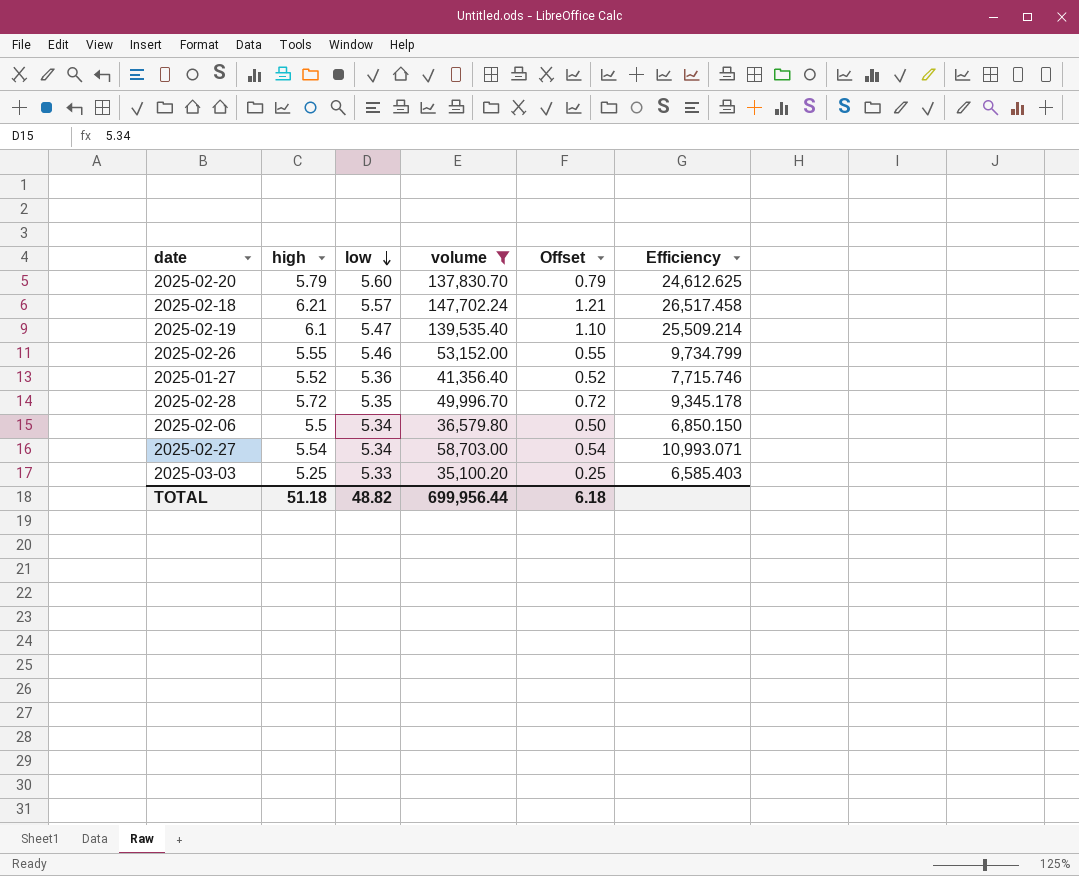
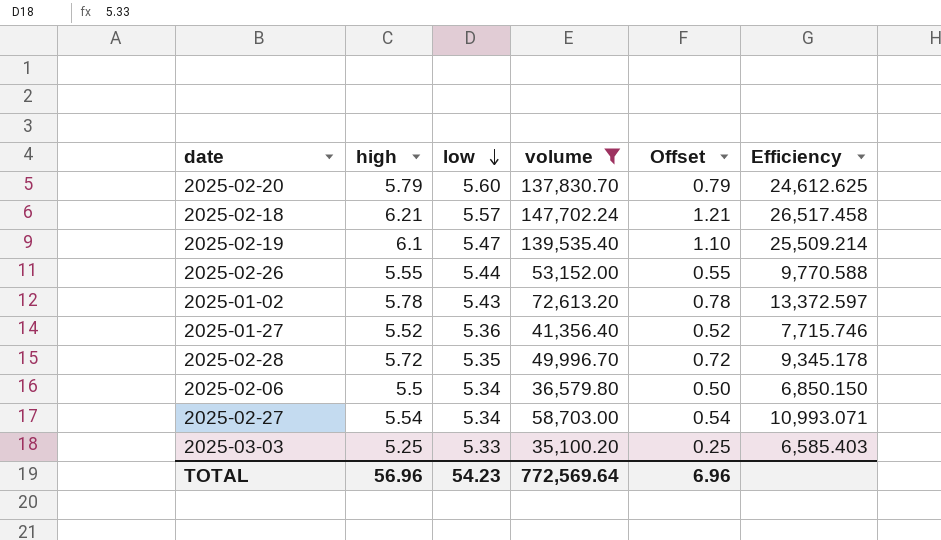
2025-02-26 | low: 5.46 -> 5.44
2025-02-26 | Efficiency: 9,734.799 -> 9,770.588
row 2025-01-02: none -> 5.78 | 5.43 | 72,613.20 | 0.78 | 13,372.597
TOTAL | high: 51.18 -> 56.96
TOTAL | low: 48.82 -> 54.23
TOTAL | volume: 699,956.44 -> 772,569.64
TOTAL | Offset: 6.18 -> 6.96

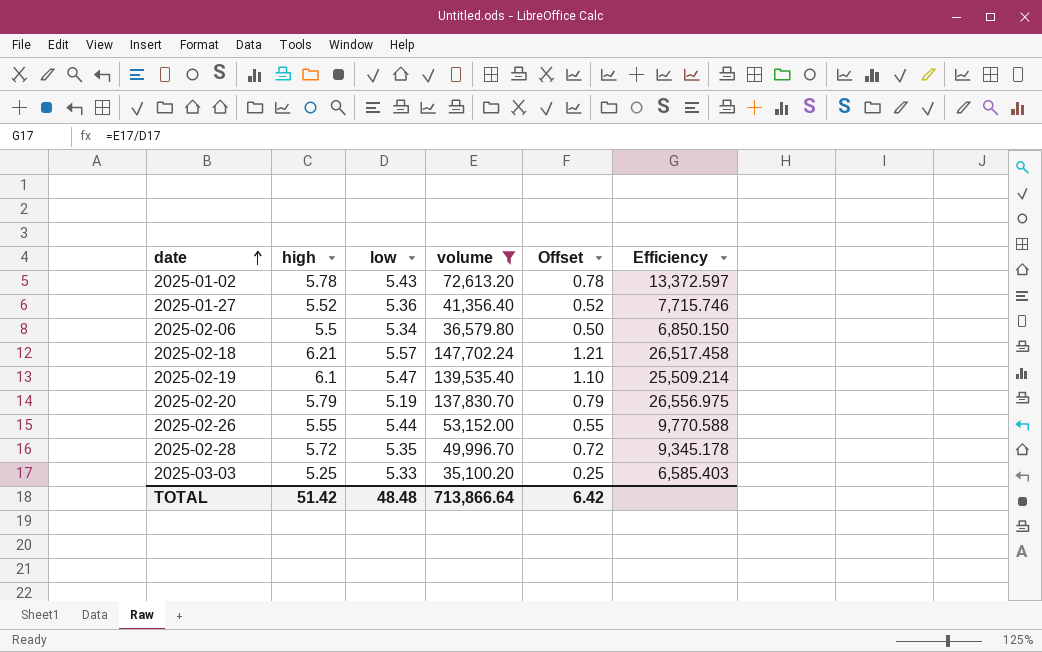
row order: low descending -> date ascending
row 2025-02-27: 5.54 | 5.34 | 58,703.00 | 0.54 | 10,993.071 -> none
2025-02-20 | low: 5.60 -> 5.19
2025-02-20 | Efficiency: 24,612.625 -> 26,556.975
TOTAL | high: 56.96 -> 51.42
TOTAL | low: 54.23 -> 48.48
TOTAL | volume: 772,569.64 -> 713,866.64
TOTAL | Offset: 6.96 -> 6.42

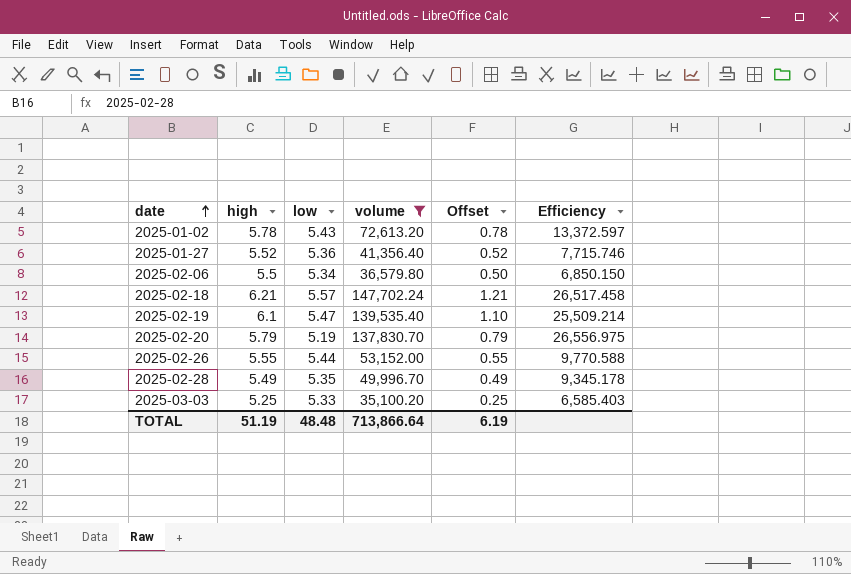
2025-02-28 | high: 5.72 -> 5.49
2025-02-28 | Offset: 0.72 -> 0.49
TOTAL | high: 51.42 -> 51.19
TOTAL | Offset: 6.42 -> 6.19

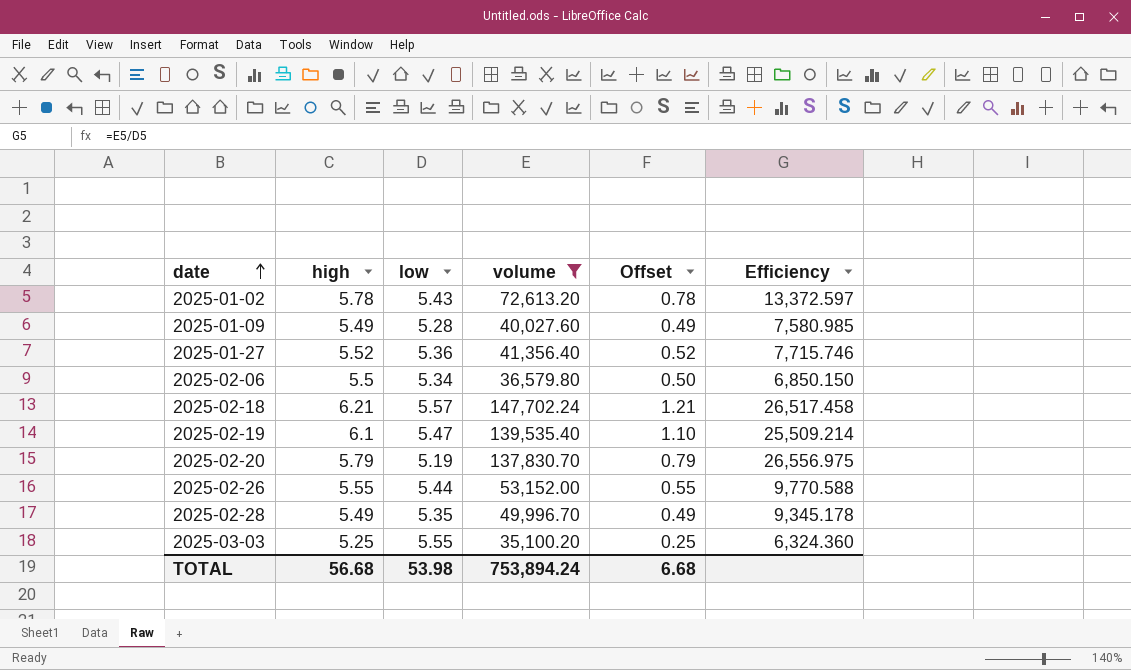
row 2025-01-09: none -> 5.49 | 5.28 | 40,027.60 | 0.49 | 7,580.985
2025-03-03 | low: 5.33 -> 5.55
2025-03-03 | Efficiency: 6,585.403 -> 6,324.360
TOTAL | high: 51.19 -> 56.68
TOTAL | low: 48.48 -> 53.98
TOTAL | volume: 713,866.64 -> 753,894.24
TOTAL | Offset: 6.19 -> 6.68

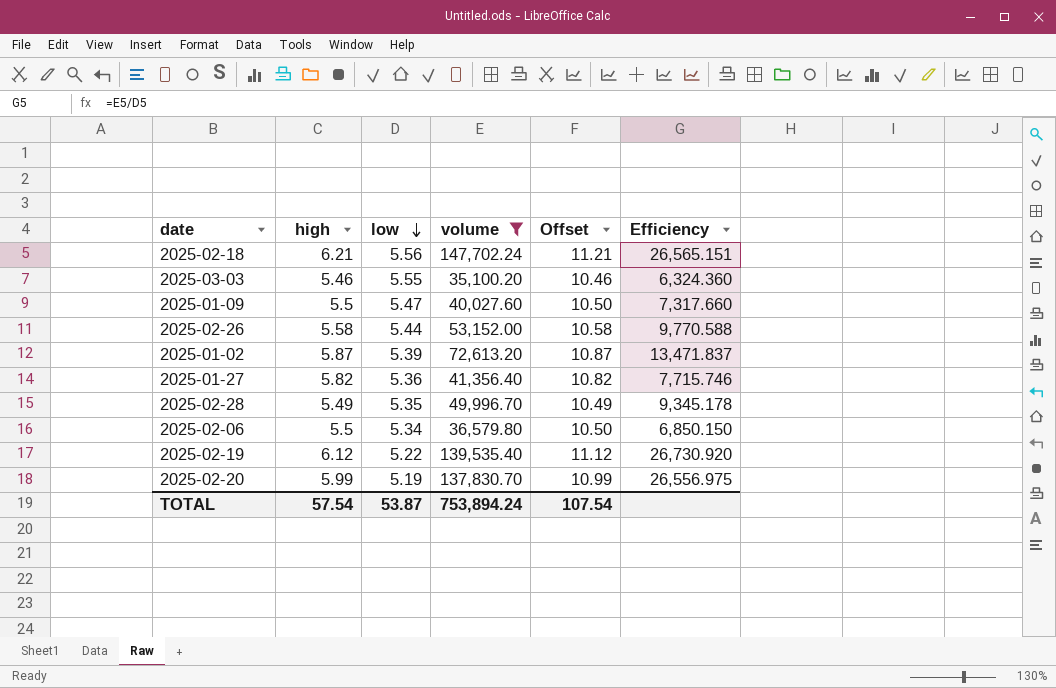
row order: date ascending -> low descending
column Offset | formula: [high] - 5 -> [high] + 5
2025-02-18 | low: 5.57 -> 5.56
2025-02-18 | Efficiency: 26,517.458 -> 26,565.151
2025-03-03 | high: 5.25 -> 5.46
2025-01-09 | high: 5.49 -> 5.5
2025-01-09 | low: 5.28 -> 5.47
2025-01-09 | Efficiency: 7,580.985 -> 7,317.660
2025-02-26 | high: 5.55 -> 5.58
2025-01-02 | high: 5.78 -> 5.87
2025-01-02 | low: 5.43 -> 5.39
2025-01-02 | Efficiency: 13,372.597 -> 13,471.837
2025-01-27 | high: 5.52 -> 5.82
2025-02-19 | high: 6.1 -> 6.12
2025-02-19 | low: 5.47 -> 5.22
2025-02-19 | Efficiency: 25,509.214 -> 26,730.920
2025-02-20 | high: 5.79 -> 5.99
TOTAL | high: 56.68 -> 57.54
TOTAL | low: 53.98 -> 53.87
TOTAL | Offset: 6.68 -> 107.54

